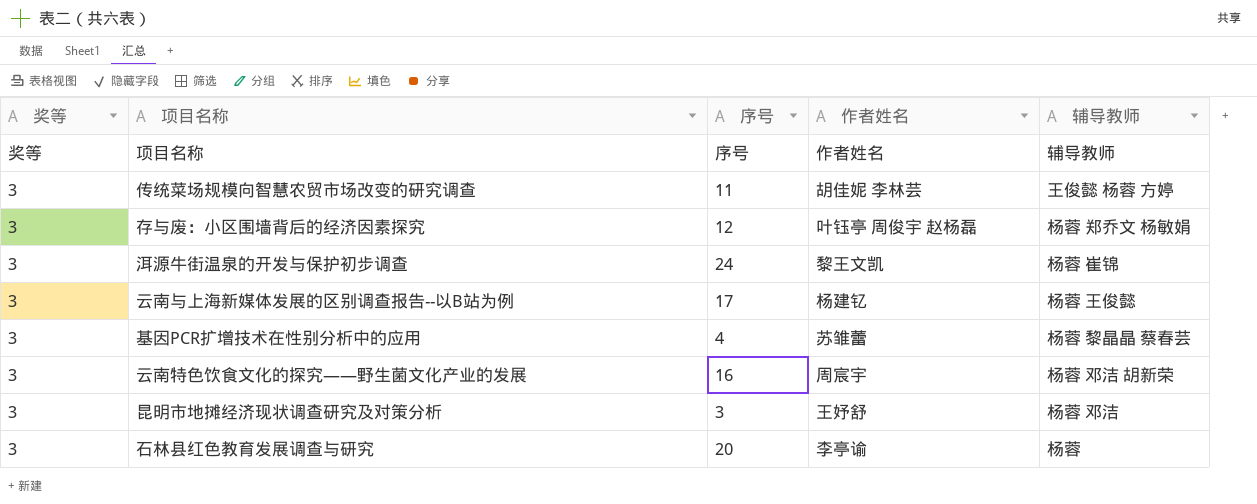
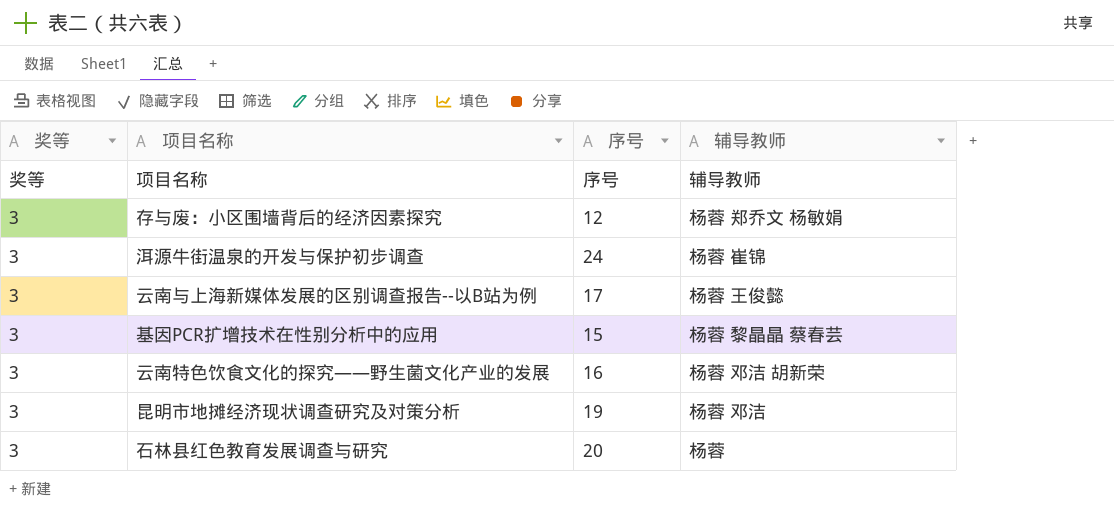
column 作者姓名 | position: 4 -> none
row 传统菜场规模向智慧农贸市场改变的研究调查: 3 | 11 | 胡佳妮 李林芸 | 王俊懿 杨蓉 方婷 -> none
基因PCR扩增技术在性别分析中的应用 | 序号: 4 -> 15
昆明市地摊经济现状调查研究及对策分析 | 序号: 3 -> 19

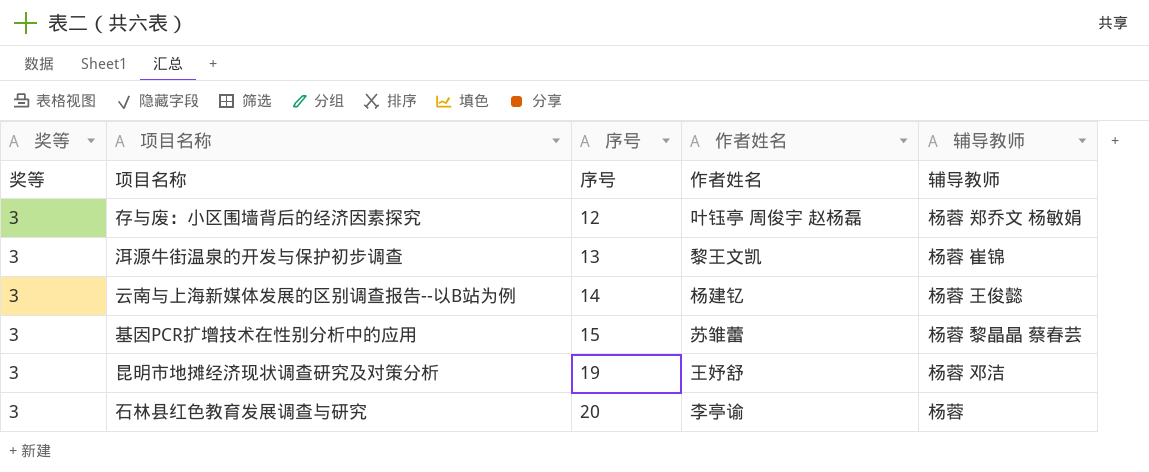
column 作者姓名 | position: none -> 4
row 云南特色饮食文化的探究——野生菌文化产业的发展: 3 | 16 | 杨蓉 邓洁 胡新荣 -> none
洱源牛街温泉的开发与保护初步调查 | 序号: 24 -> 13
云南与上海新媒体发展的区别调查报告--以B站为例 | 序号: 17 -> 14

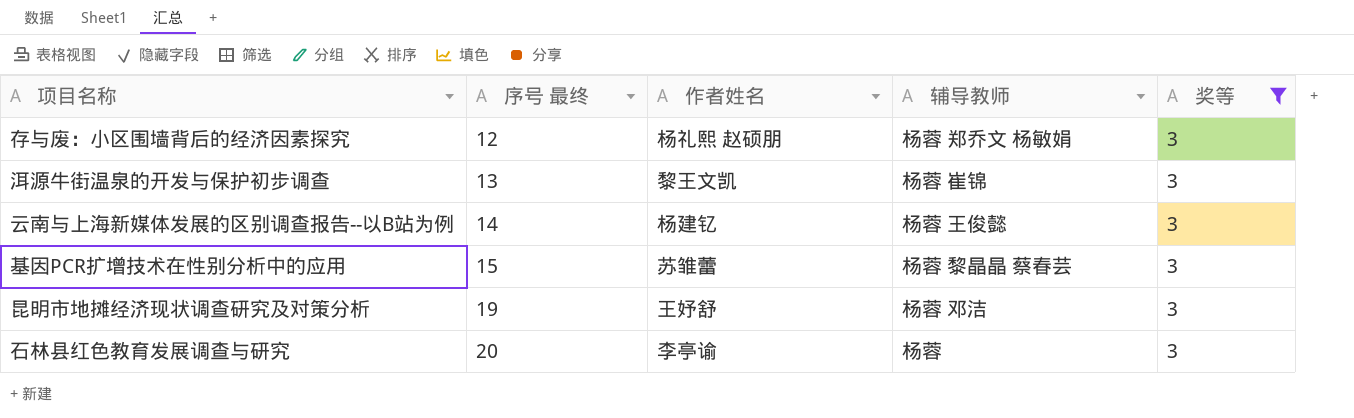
filter: none -> 奖等 = 3
column name: 序号 -> 序号 最终
column 奖等 | position: 1 -> 5
存与废：小区围墙背后的经济因素探究 | 作者姓名: 叶钰亭 周俊宇 赵杨磊 -> 杨礼熙 赵硕朋

